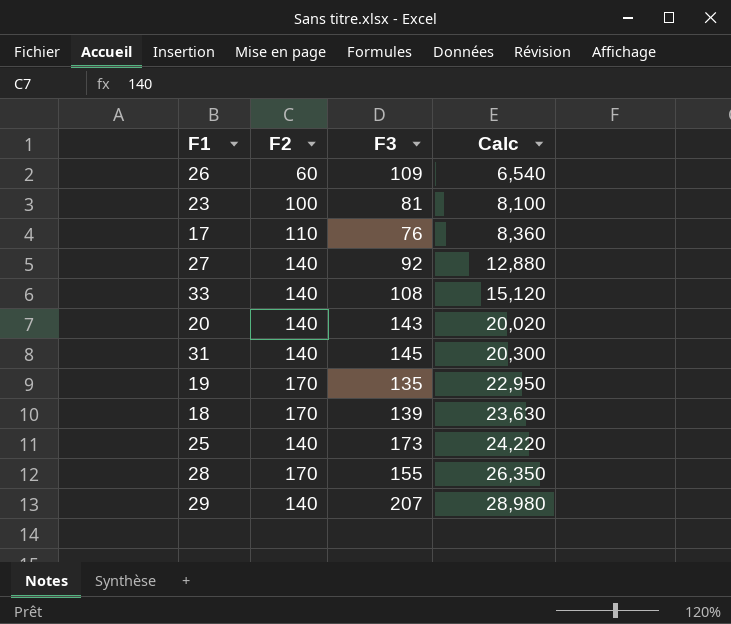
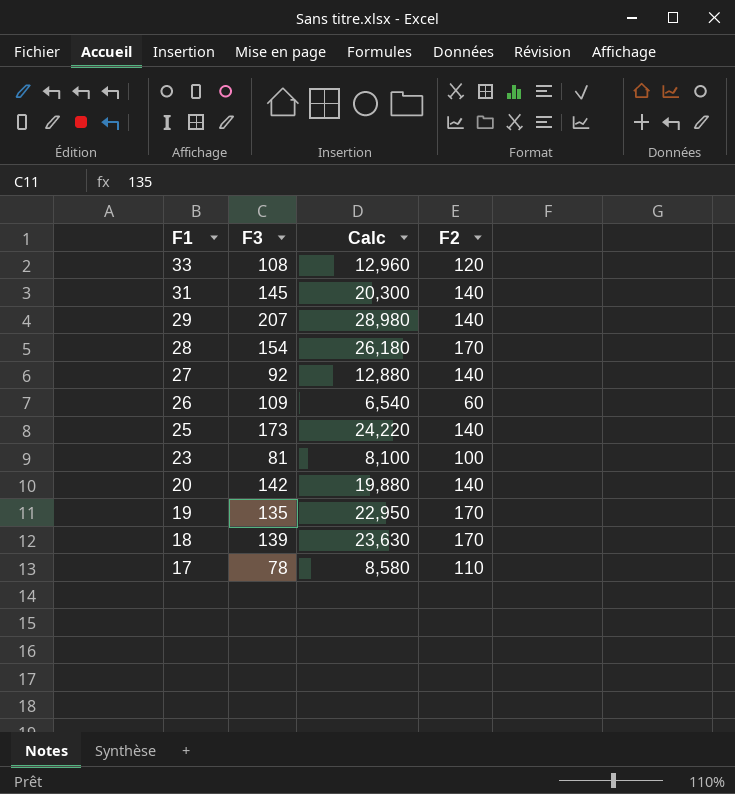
row order: Calc ascending -> F1 descending
column F2 | position: 2 -> 4
33 | Calc: 15,120 -> 12,960
33 | F2: 140 -> 120
28 | F3: 155 -> 154
28 | Calc: 26,350 -> 26,180
20 | F3: 143 -> 142
20 | Calc: 20,020 -> 19,880
17 | F3: 76 -> 78
17 | Calc: 8,360 -> 8,580

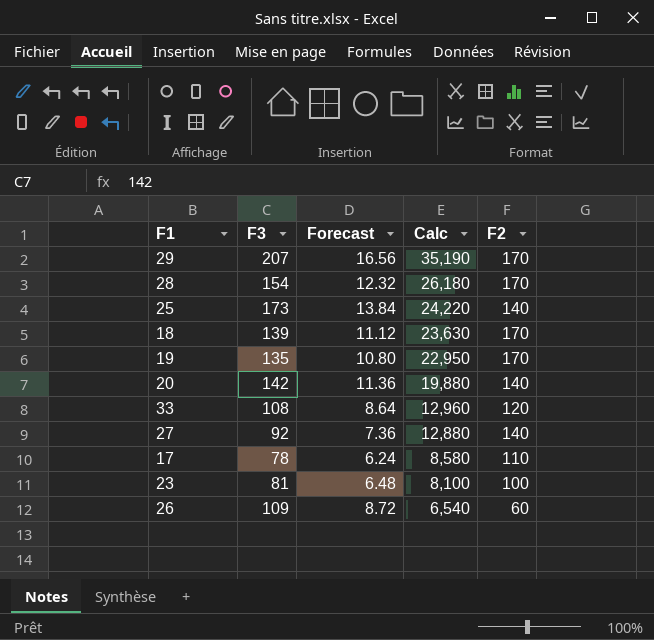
row order: F1 descending -> Calc descending
column Forecast | formula: none -> [F3] * 0.08
row 31: 145 | 20,300 | 140 -> none
29 | Calc: 28,980 -> 35,190
29 | F2: 140 -> 170

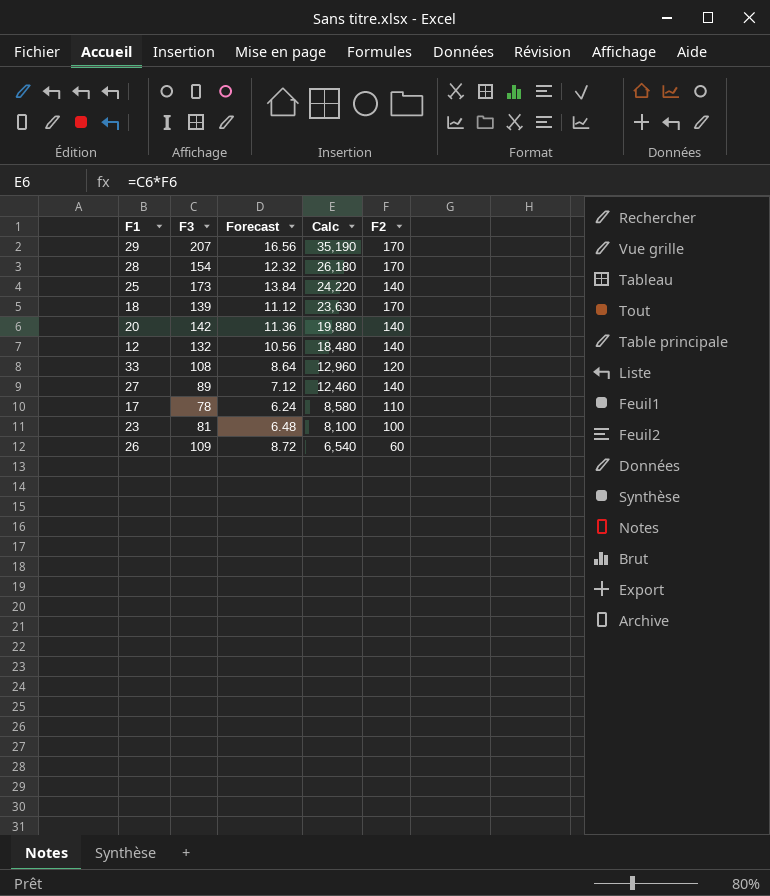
row 19: 135 | 10.80 | 22,950 | 170 -> none
row 12: none -> 132 | 10.56 | 18,480 | 140
27 | F3: 92 -> 89
27 | Forecast: 7.36 -> 7.12
27 | Calc: 12,880 -> 12,460

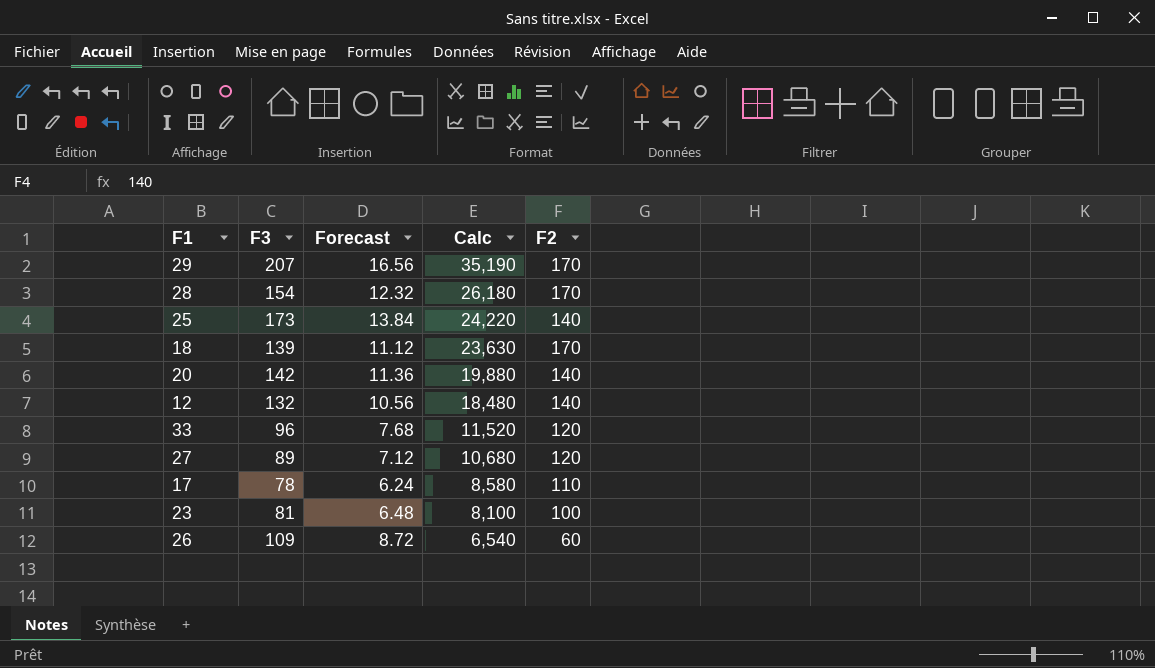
33 | F3: 108 -> 96
33 | Forecast: 8.64 -> 7.68
33 | Calc: 12,960 -> 11,520
27 | Calc: 12,460 -> 10,680
27 | F2: 140 -> 120

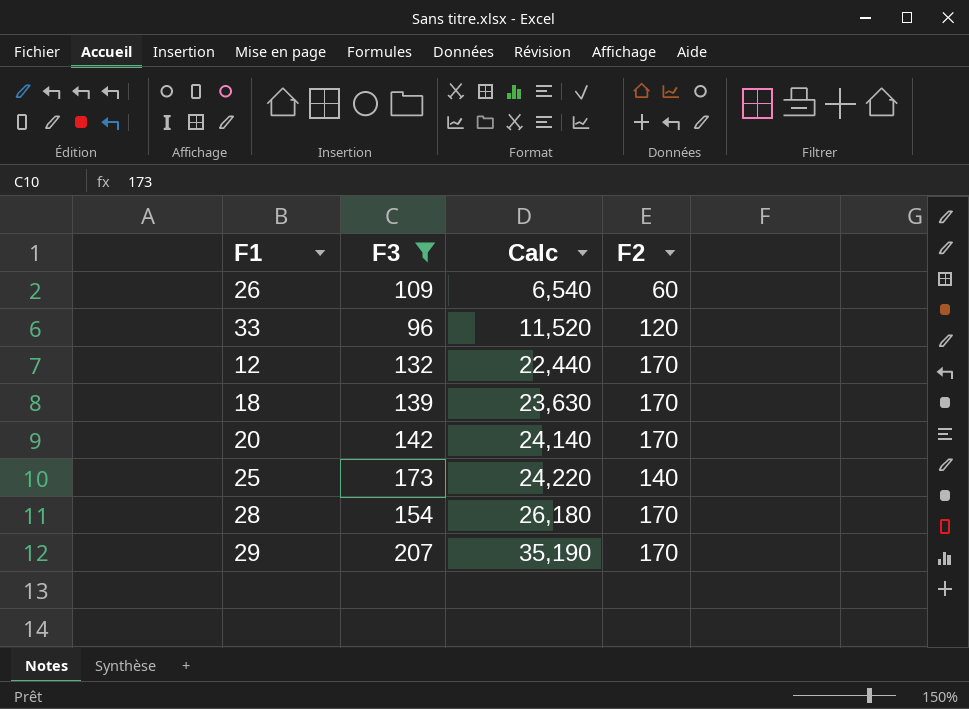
filter: none -> F3 >= 96
row order: Calc descending -> Calc ascending
column Forecast | formula: [F3] * 0.08 -> none
12 | Calc: 18,480 -> 22,440
12 | F2: 140 -> 170
20 | Calc: 19,880 -> 24,140
20 | F2: 140 -> 170

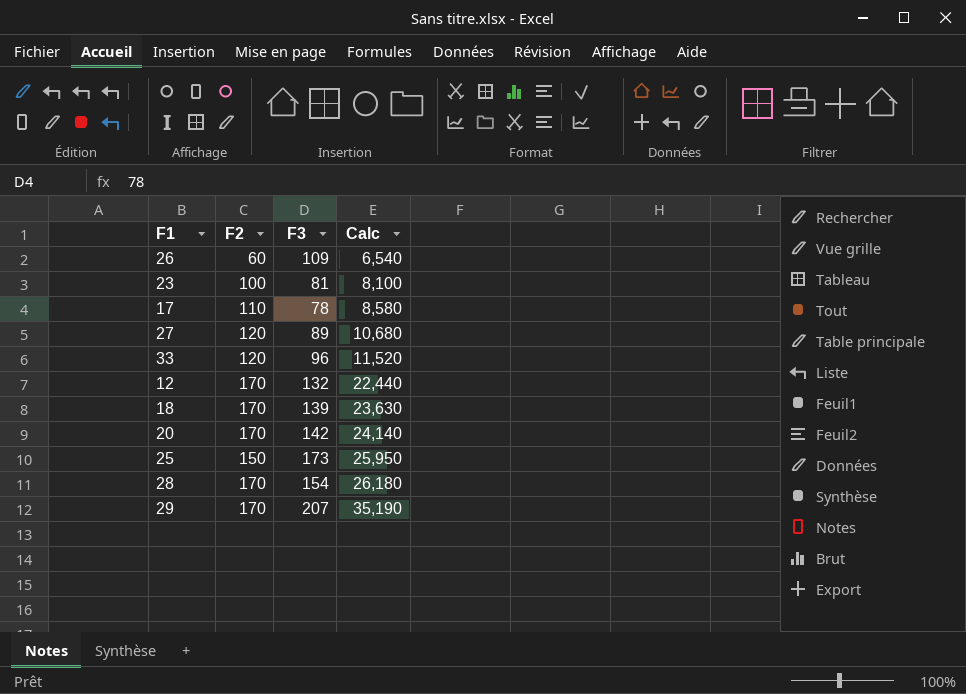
filter: F3 >= 96 -> none
column F2 | position: 4 -> 2
25 | F2: 140 -> 150
25 | Calc: 24,220 -> 25,950

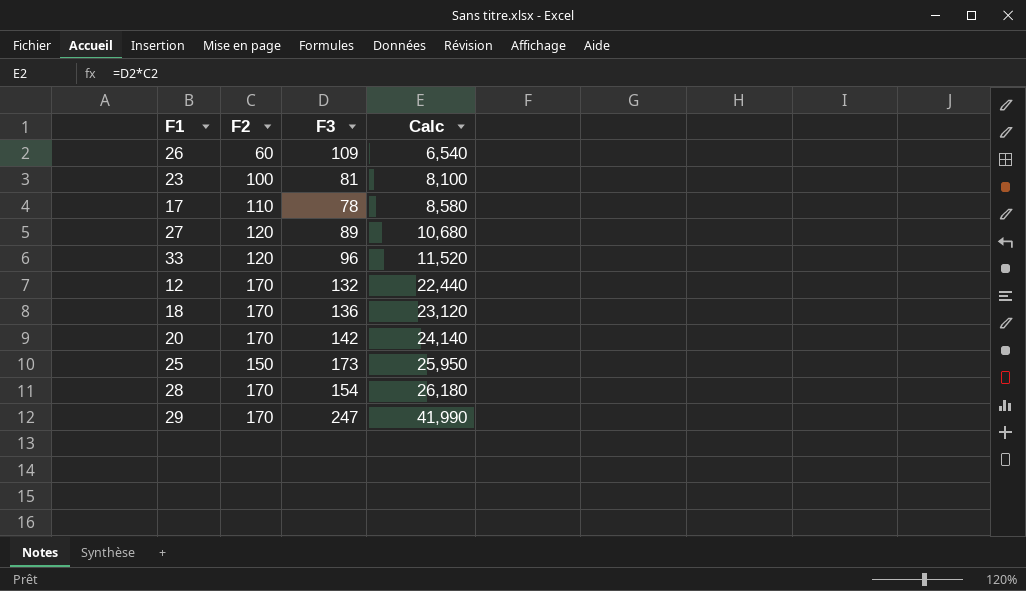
18 | F3: 139 -> 136
18 | Calc: 23,630 -> 23,120
29 | F3: 207 -> 247
29 | Calc: 35,190 -> 41,990

